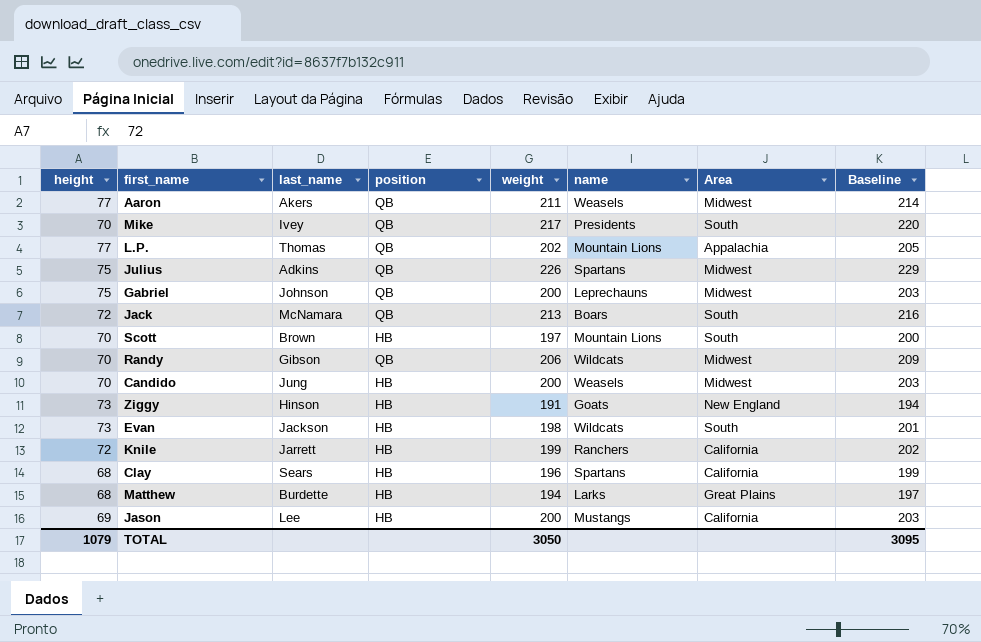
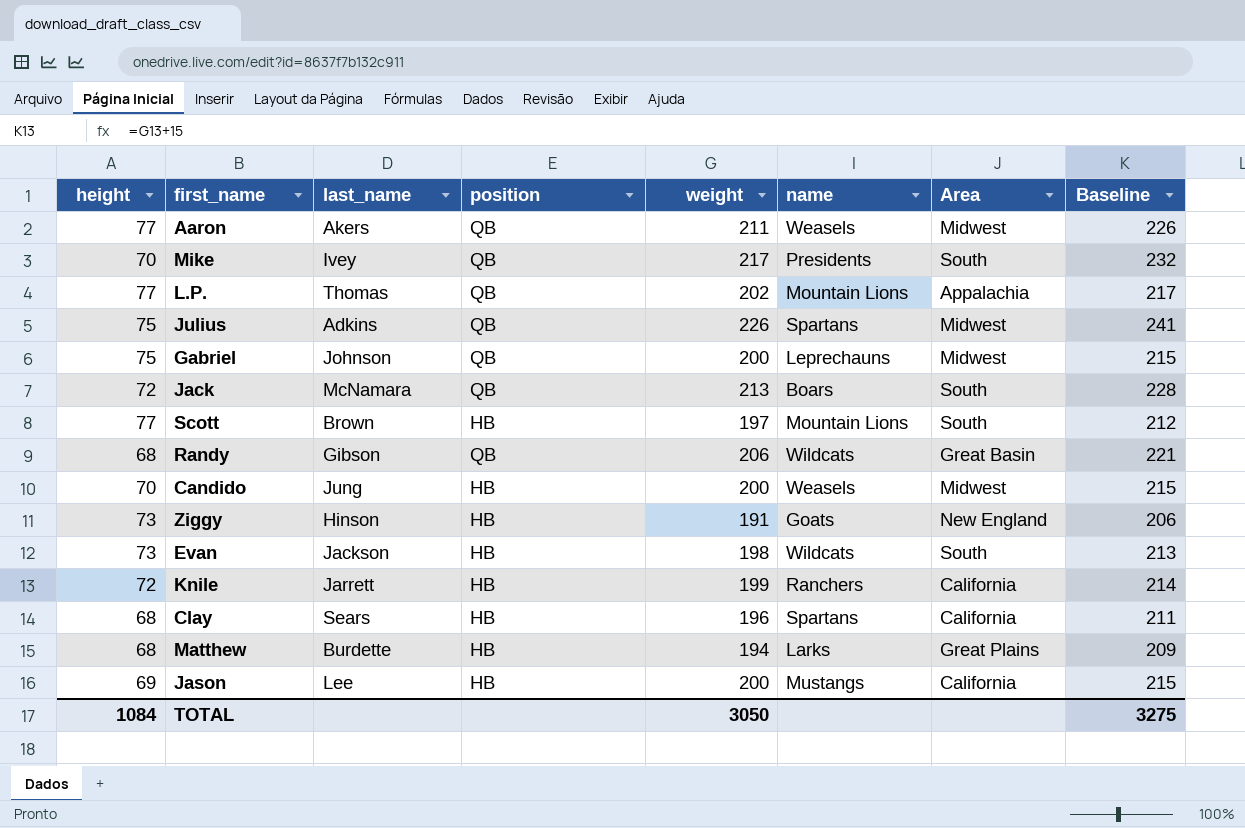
column Baseline | formula: [weight] + 3 -> [weight] + 15
Scott | height: 70 -> 77
Randy | height: 70 -> 68
Randy | Area: Midwest -> Great Basin
TOTAL | height: 1079 -> 1084
TOTAL | Baseline: 3095 -> 3275

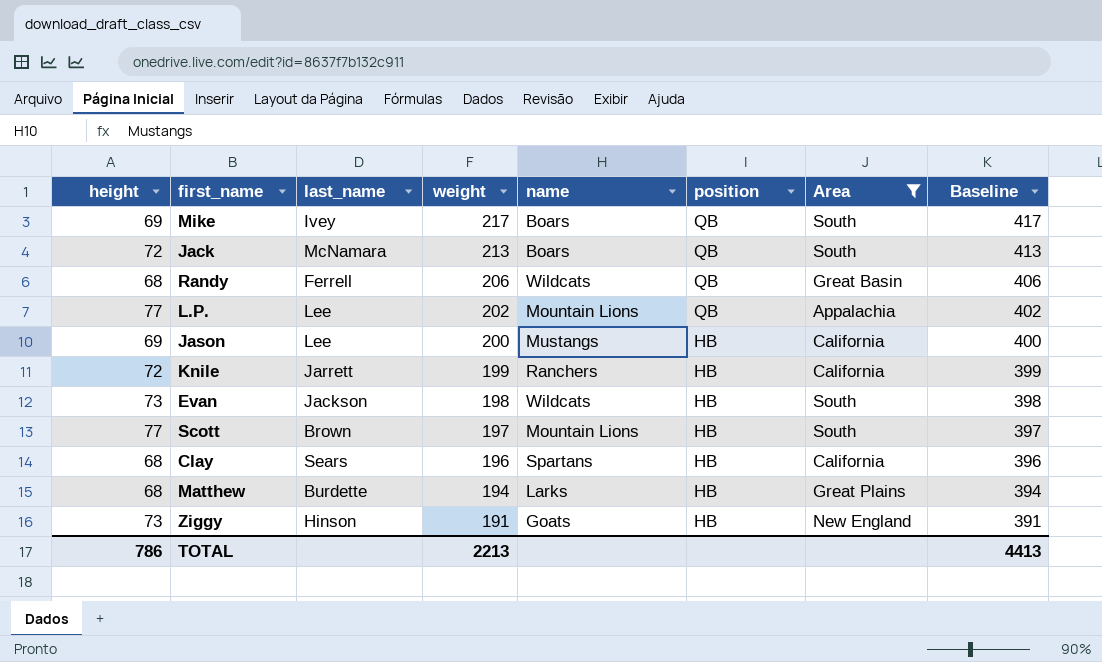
filter: none -> Area != Midwest
row order: none -> weight descending
column position | position: 4 -> 6
column Baseline | formula: [weight] + 15 -> [weight] + 200
Mike | height: 70 -> 69
Mike | name: Presidents -> Boars
Randy | last_name: Gibson -> Ferrell
L.P. | last_name: Thomas -> Lee
TOTAL | height: 1084 -> 786
TOTAL | weight: 3050 -> 2213
TOTAL | Baseline: 3275 -> 4413

